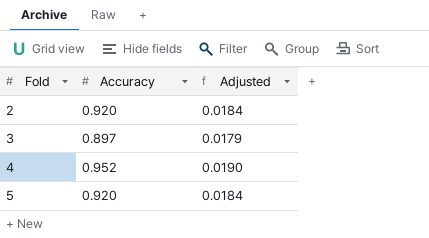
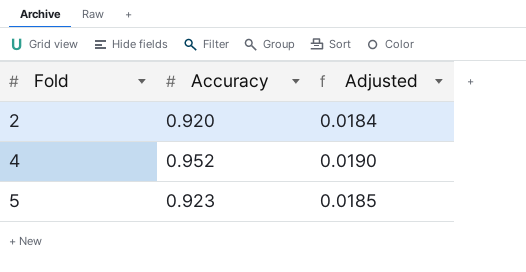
row 3: 0.897 | 0.0179 -> none
5 | Accuracy: 0.920 -> 0.923
5 | Adjusted: 0.0184 -> 0.0185

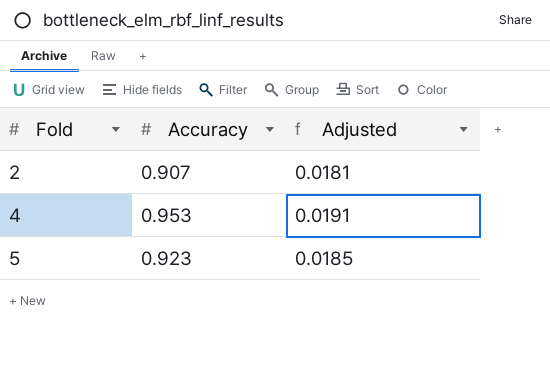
2 | Accuracy: 0.920 -> 0.907
2 | Adjusted: 0.0184 -> 0.0181
4 | Accuracy: 0.952 -> 0.953
4 | Adjusted: 0.0190 -> 0.0191

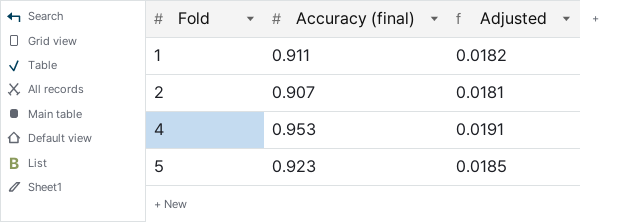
column name: Accuracy -> Accuracy (final)
row 1: none -> 0.911 | 0.0182

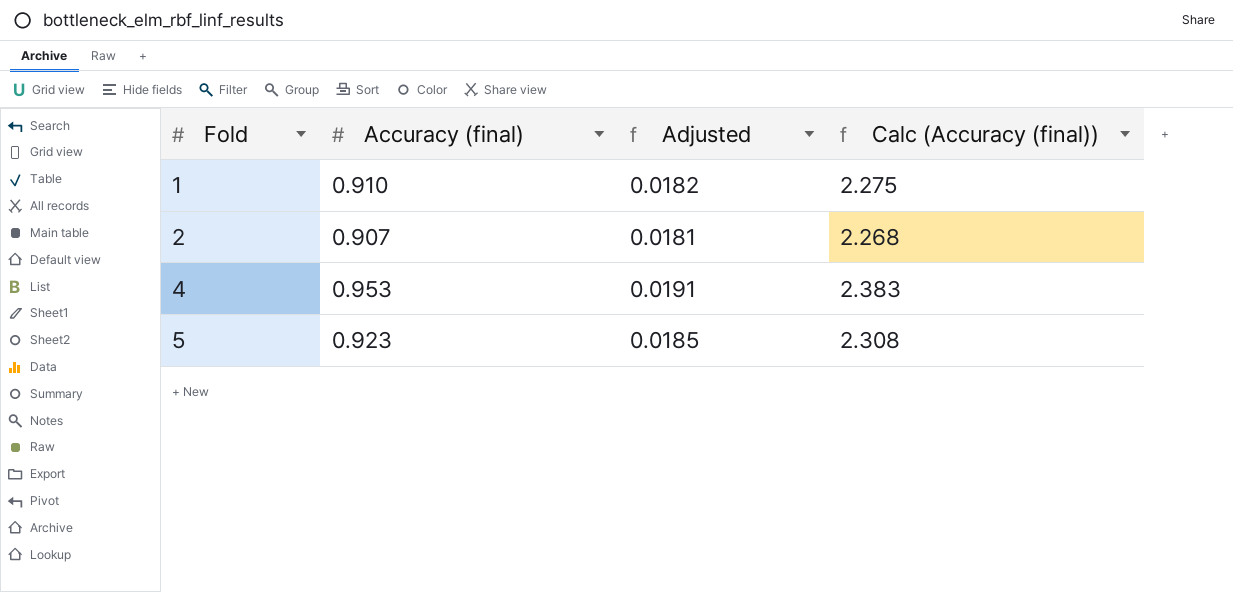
column Calc (Accuracy (final)) | formula: none -> [Accuracy (final)] * 2.5
1 | Accuracy (final): 0.911 -> 0.910

